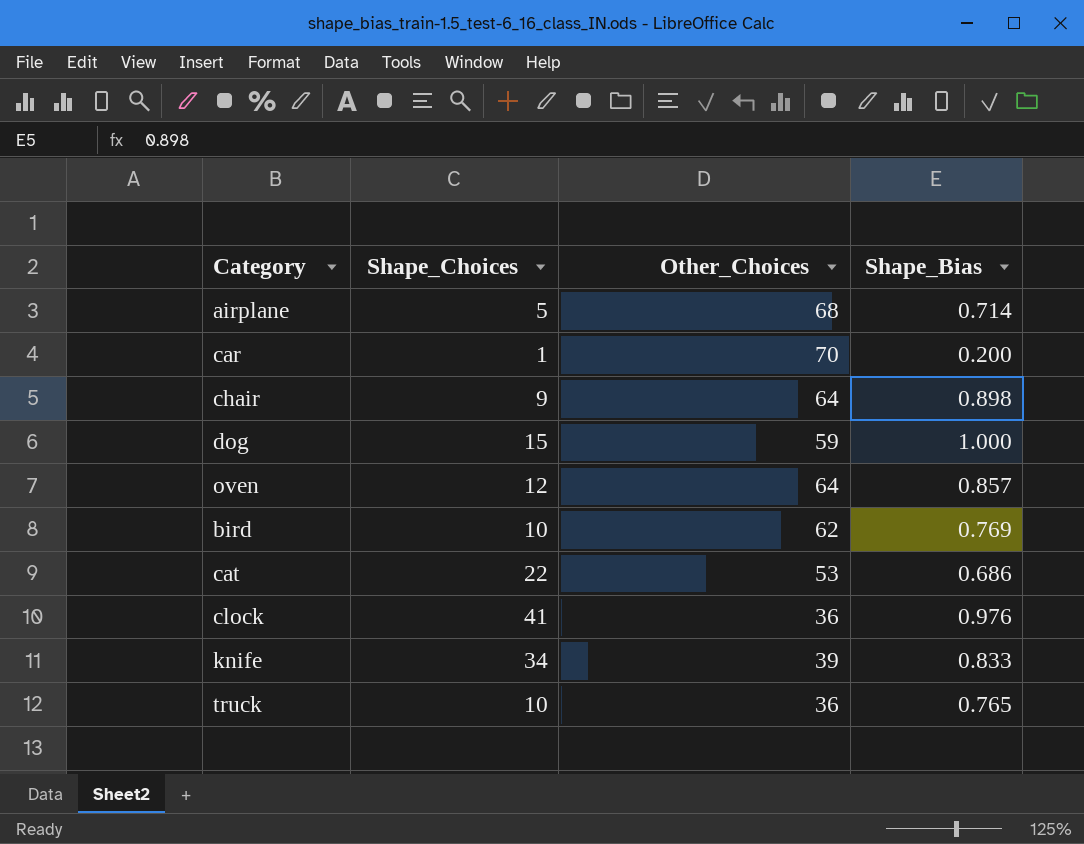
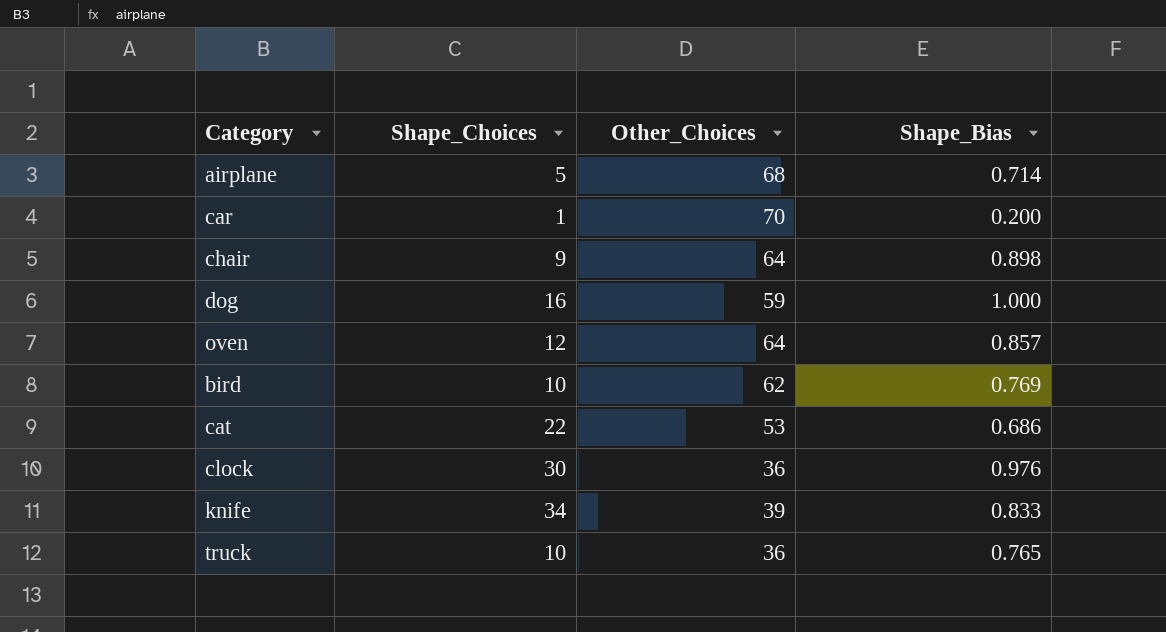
dog | Shape_Choices: 15 -> 16
clock | Shape_Choices: 41 -> 30

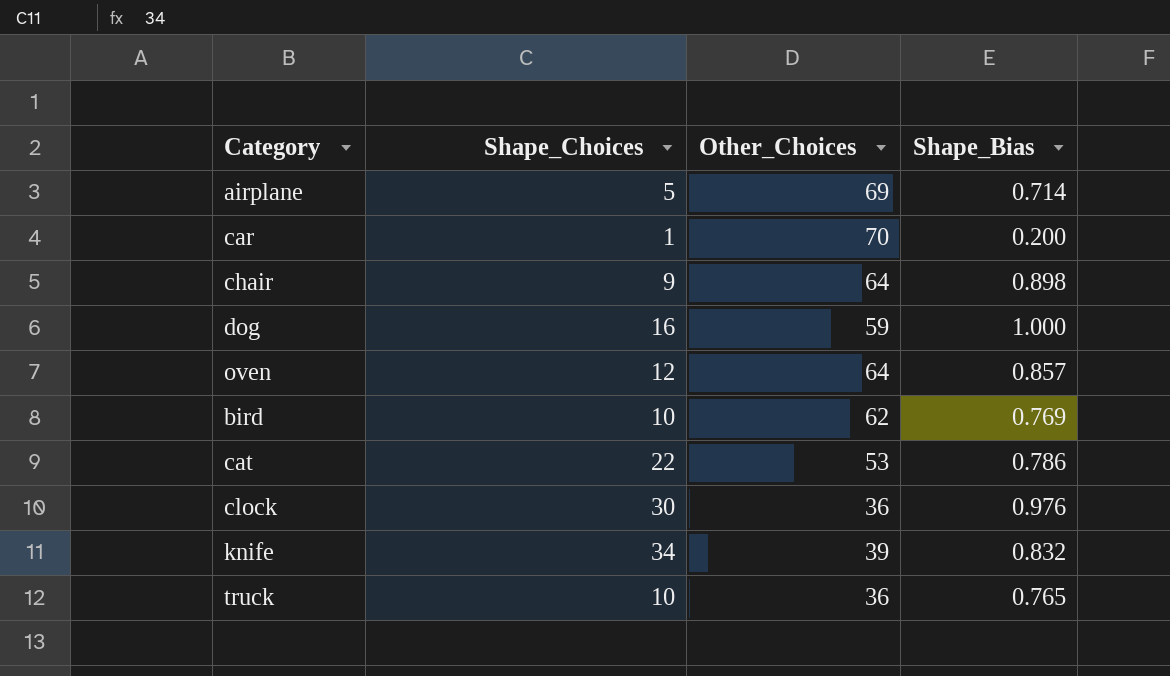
airplane | Other_Choices: 68 -> 69
cat | Shape_Bias: 0.686 -> 0.786
knife | Shape_Bias: 0.833 -> 0.832

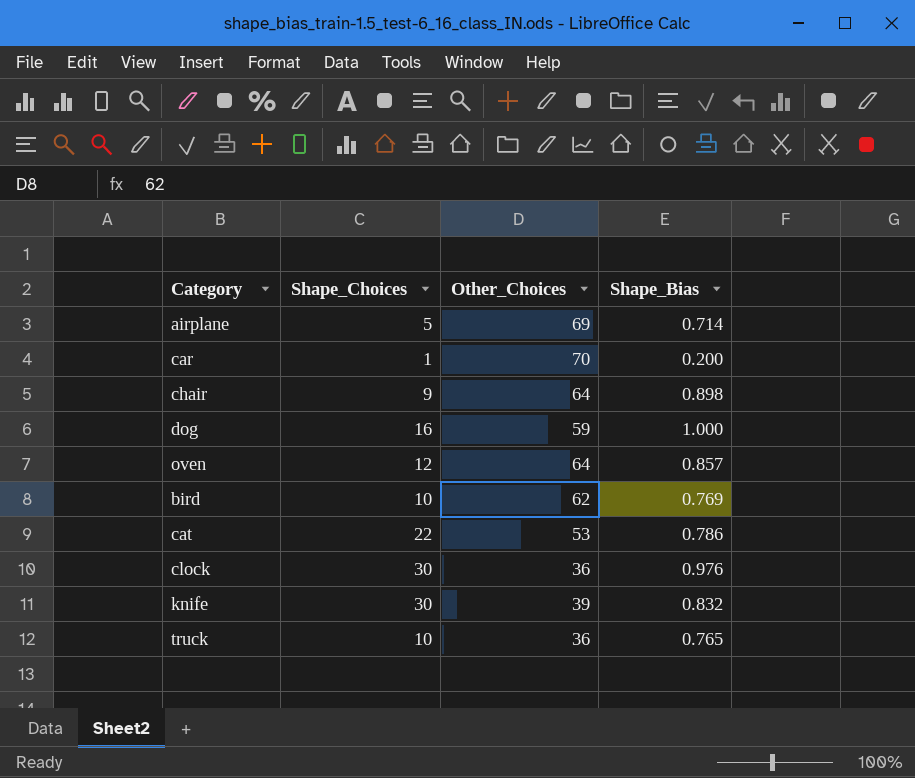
knife | Shape_Choices: 34 -> 30

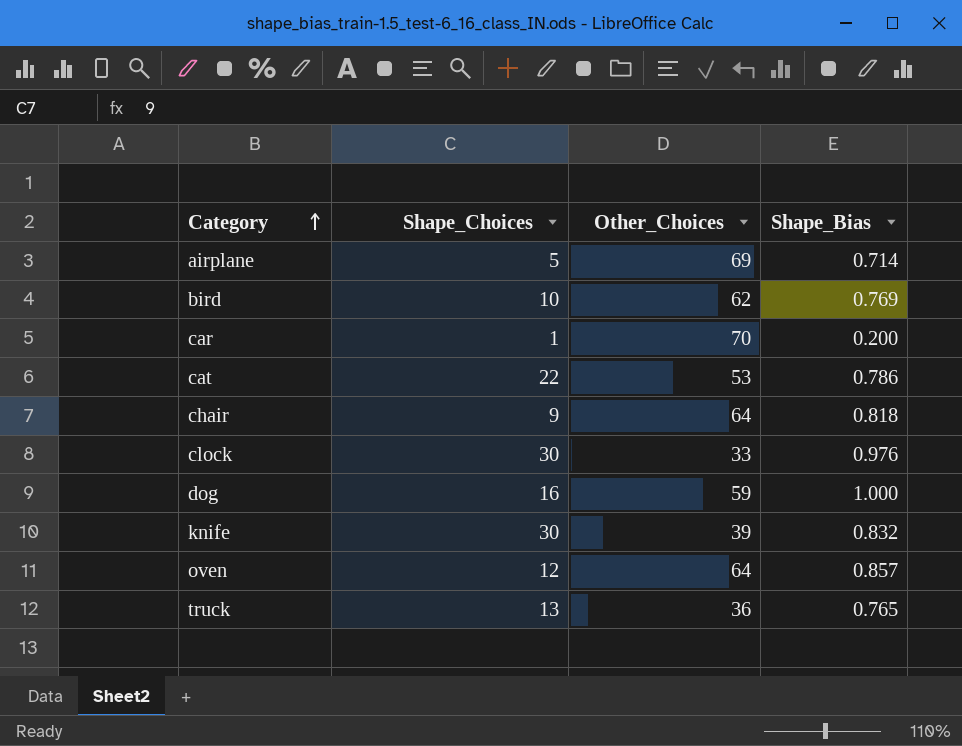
row order: none -> Category ascending
chair | Shape_Bias: 0.898 -> 0.818
clock | Other_Choices: 36 -> 33
truck | Shape_Choices: 10 -> 13

